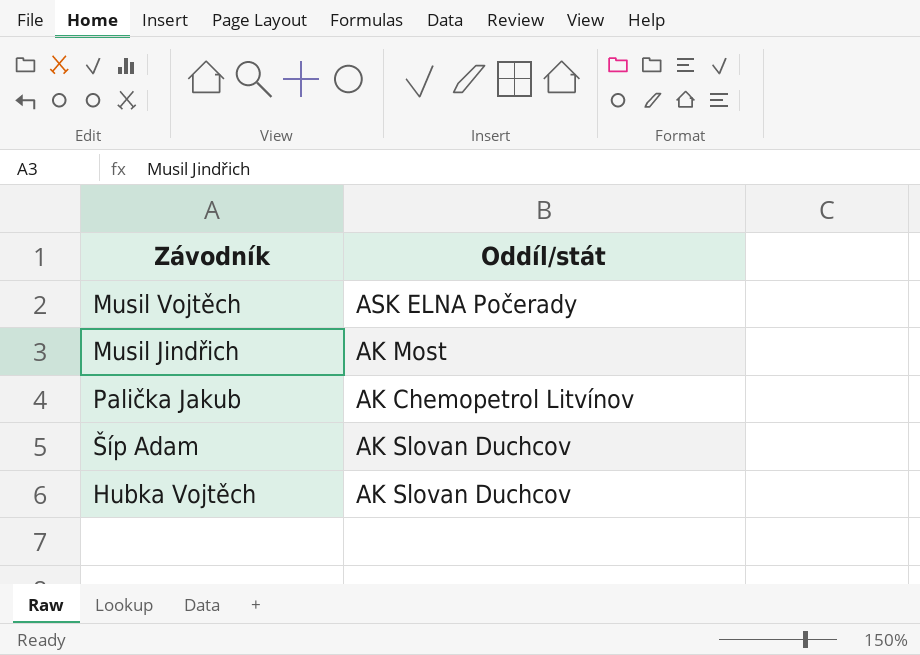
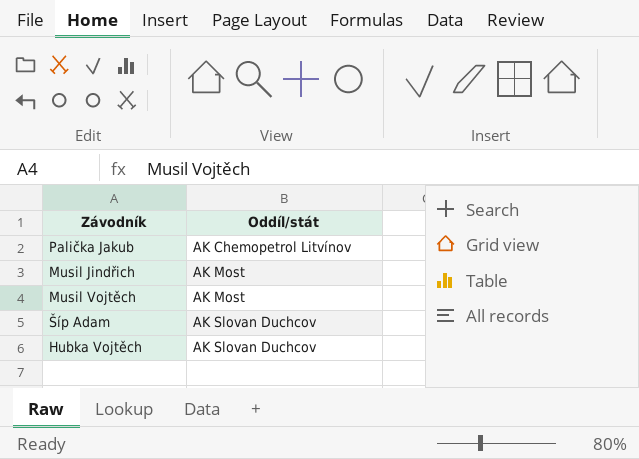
row order: none -> Oddíl/stát ascending
Musil Vojtěch | Oddíl/stát: ASK ELNA Počerady -> AK Most

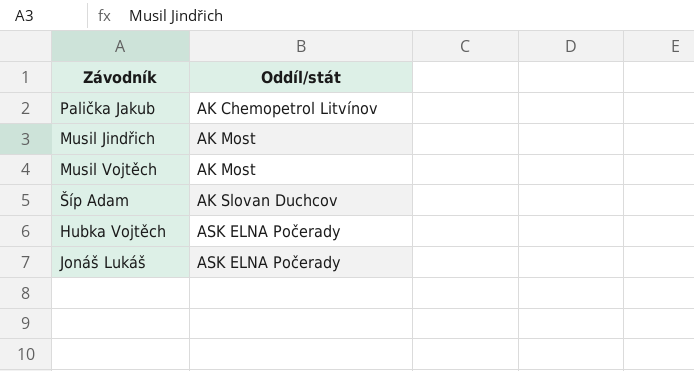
Hubka Vojtěch | Oddíl/stát: AK Slovan Duchcov -> ASK ELNA Počerady
row Jonáš Lukáš: none -> ASK ELNA Počerady

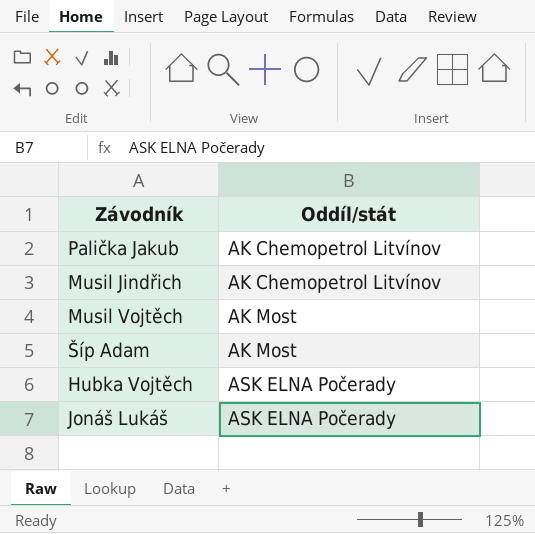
Musil Jindřich | Oddíl/stát: AK Most -> AK Chemopetrol Litvínov
Šíp Adam | Oddíl/stát: AK Slovan Duchcov -> AK Most

